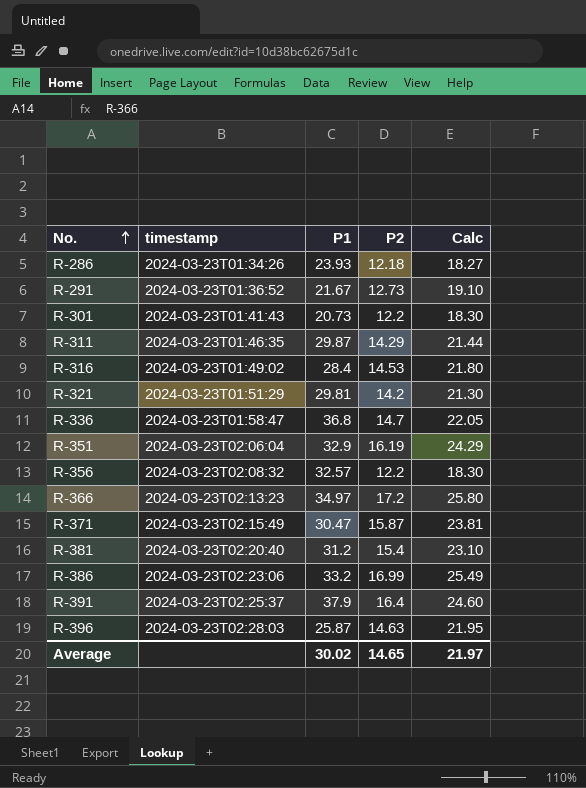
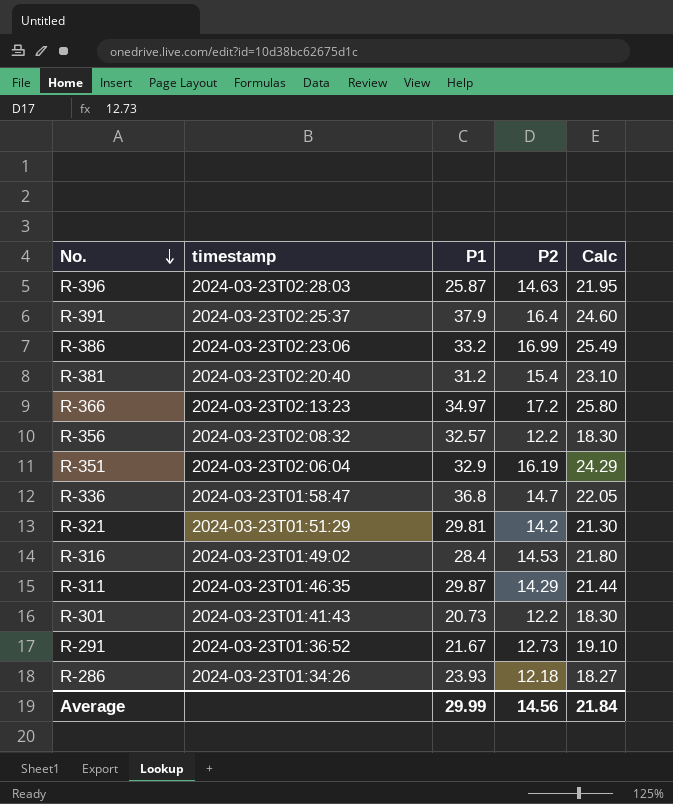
row order: No. ascending -> No. descending
row R-371: 2024-03-23T02:15:49 | 30.47 | 15.87 | 23.81 -> none
Average | P1: 30.02 -> 29.99
Average | P2: 14.65 -> 14.56
Average | Calc: 21.97 -> 21.84

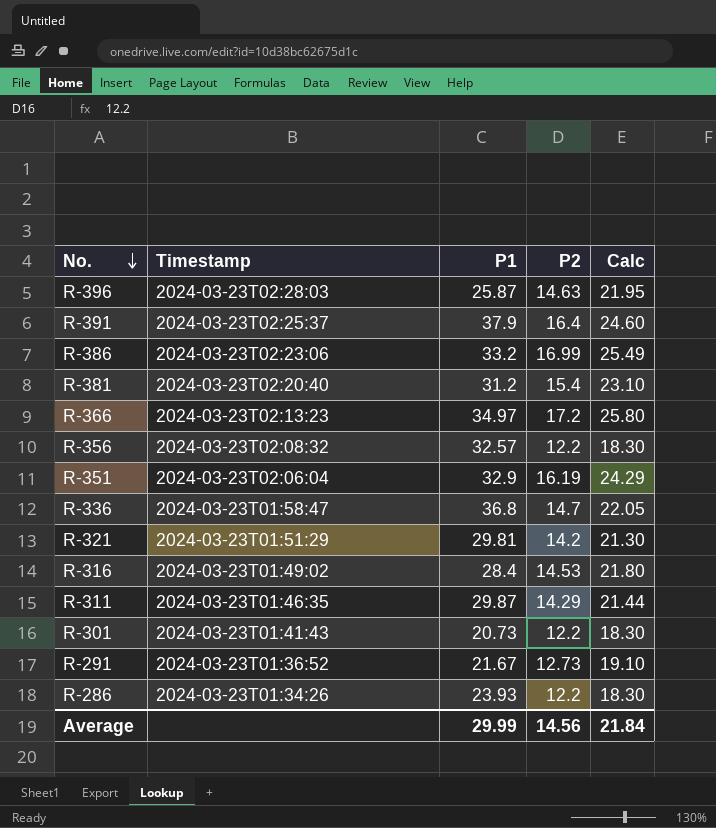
column name: timestamp -> Timestamp
R-286 | P2: 12.18 -> 12.2
R-286 | Calc: 18.27 -> 18.30

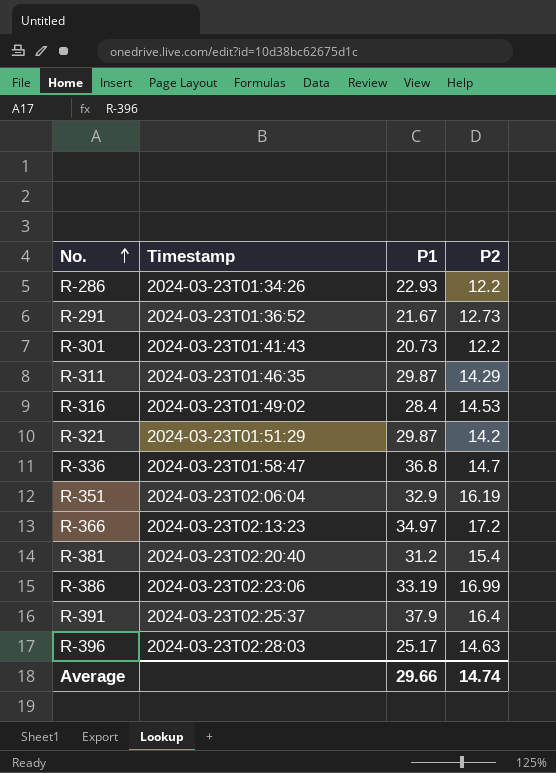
row order: No. descending -> No. ascending
column Calc | formula: [P2] * 1.5 -> none
row R-356: 2024-03-23T02:08:32 | 32.57 | 12.2 | 18.30 -> none
R-286 | P1: 23.93 -> 22.93
R-321 | P1: 29.81 -> 29.87
R-386 | P1: 33.2 -> 33.19
R-396 | P1: 25.87 -> 25.17
Average | P1: 29.99 -> 29.66
Average | P2: 14.56 -> 14.74

